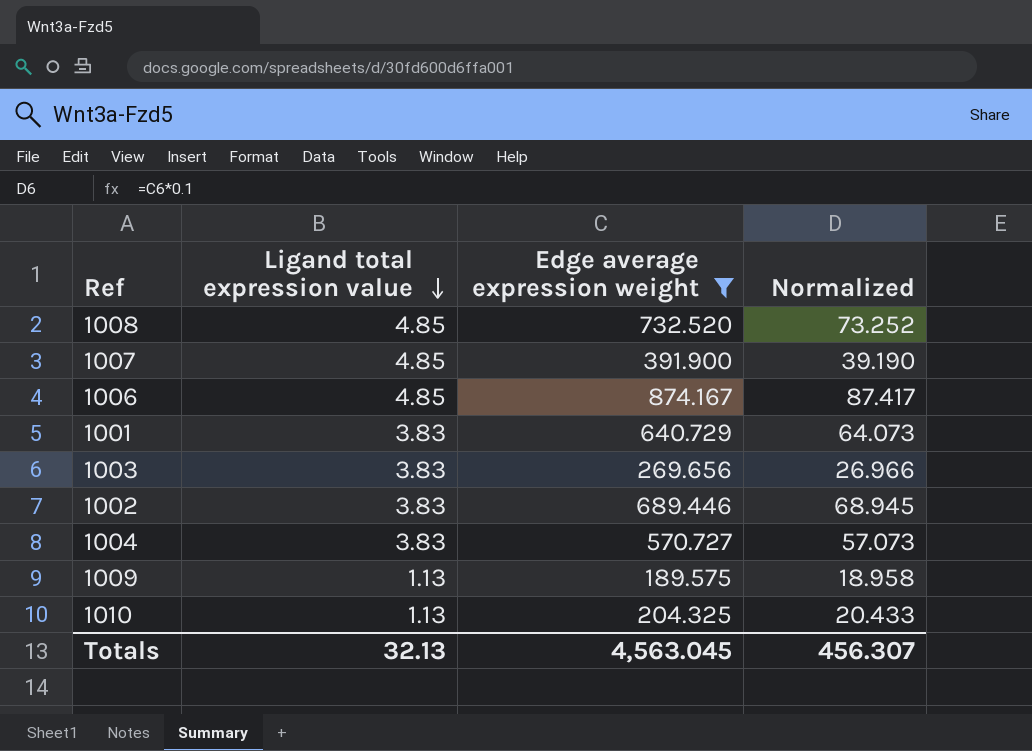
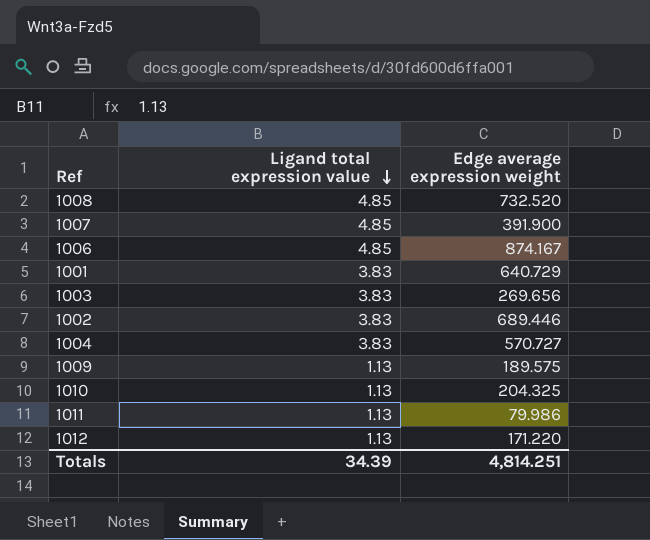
filter: Edge average expression weight >= 189.575 -> none
column Normalized | formula: [Edge average expression weight] * 0.1 -> none
Totals | Ligand total expression value: 32.13 -> 34.39
Totals | Edge average expression weight: 4,563.045 -> 4,814.251

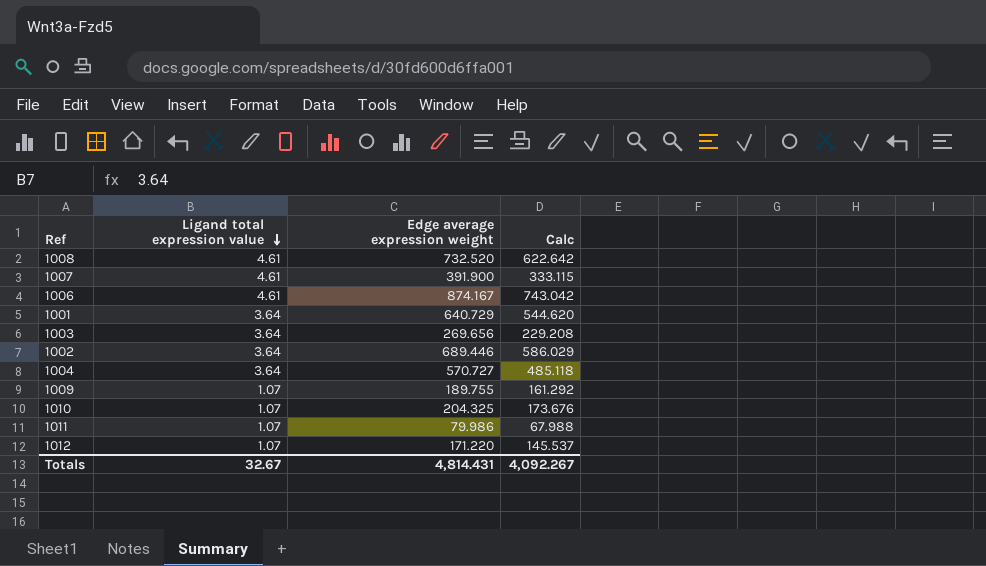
column Calc | formula: none -> [Edge average expression weight] * 0.85
1008 | Ligand total expression value: 4.85 -> 4.61
1007 | Ligand total expression value: 4.85 -> 4.61
1006 | Ligand total expression value: 4.85 -> 4.61
1001 | Ligand total expression value: 3.83 -> 3.64
1003 | Ligand total expression value: 3.83 -> 3.64
1002 | Ligand total expression value: 3.83 -> 3.64
1004 | Ligand total expression value: 3.83 -> 3.64
1009 | Ligand total expression value: 1.13 -> 1.07
1009 | Edge average expression weight: 189.575 -> 189.755
1010 | Ligand total expression value: 1.13 -> 1.07
1011 | Ligand total expression value: 1.13 -> 1.07
1012 | Ligand total expression value: 1.13 -> 1.07
Totals | Ligand total expression value: 34.39 -> 32.67
Totals | Edge average expression weight: 4,814.251 -> 4,814.431

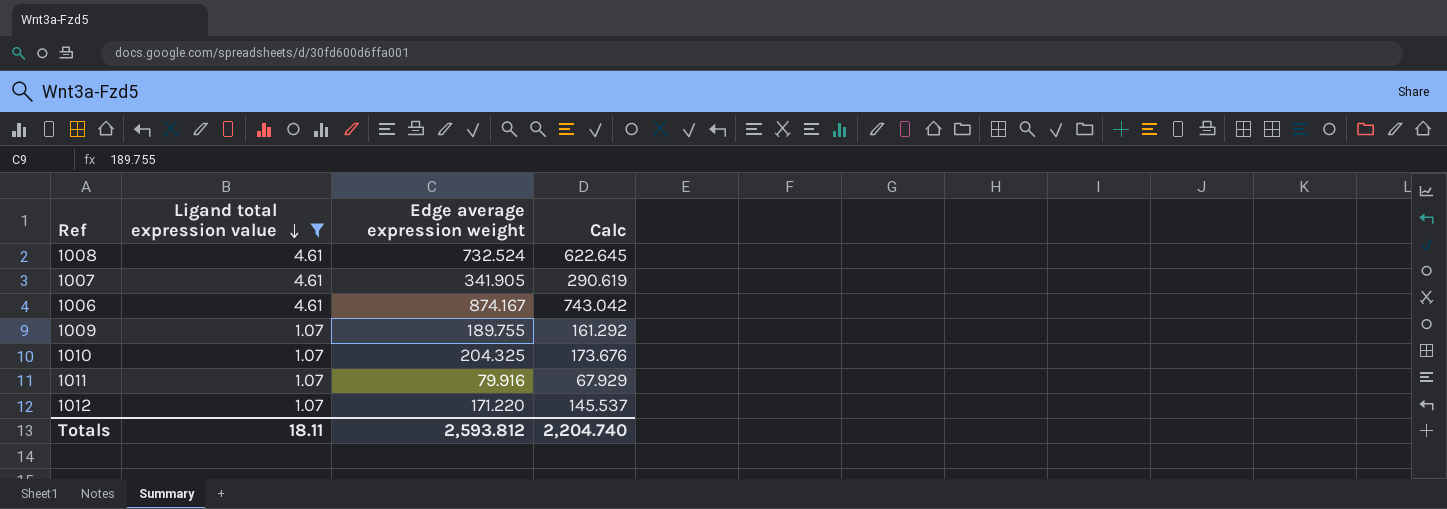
filter: none -> Ligand total expression value != 3.64
1008 | Edge average expression weight: 732.520 -> 732.524
1008 | Calc: 622.642 -> 622.645
1007 | Edge average expression weight: 391.900 -> 341.905
1007 | Calc: 333.115 -> 290.619
1011 | Edge average expression weight: 79.986 -> 79.916
1011 | Calc: 67.988 -> 67.929
Totals | Ligand total expression value: 32.67 -> 18.11
Totals | Edge average expression weight: 4,814.431 -> 2,593.812
Totals | Calc: 4,092.267 -> 2,204.740

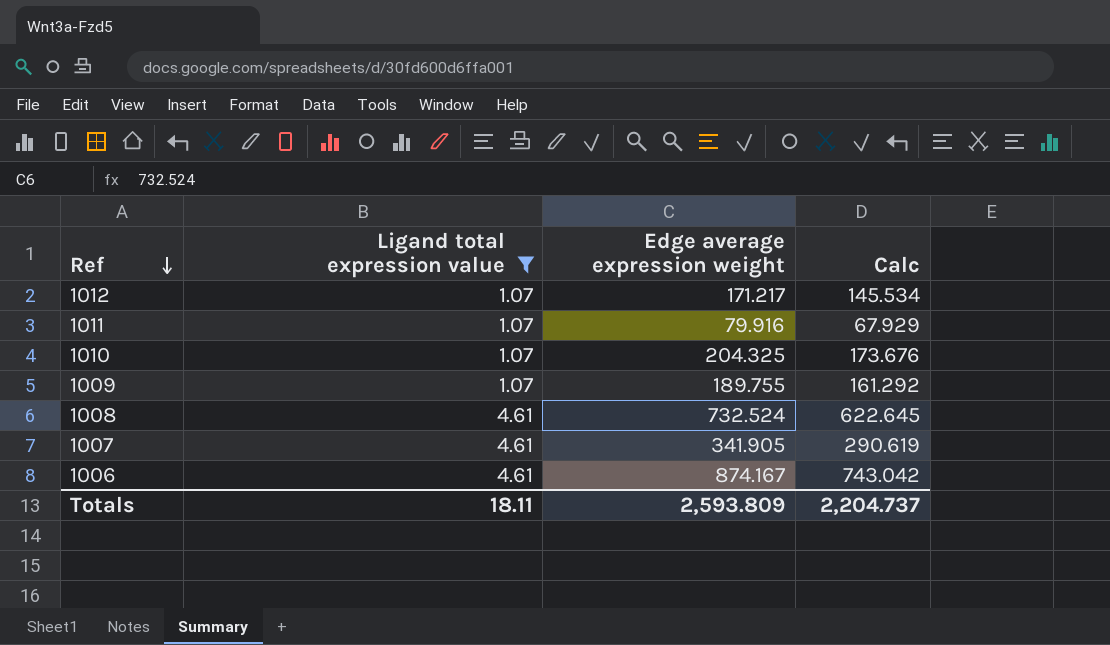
row order: Ligand total expression value descending -> Ref descending
1012 | Edge average expression weight: 171.220 -> 171.217
1012 | Calc: 145.537 -> 145.534
Totals | Edge average expression weight: 2,593.812 -> 2,593.809
Totals | Calc: 2,204.740 -> 2,204.737

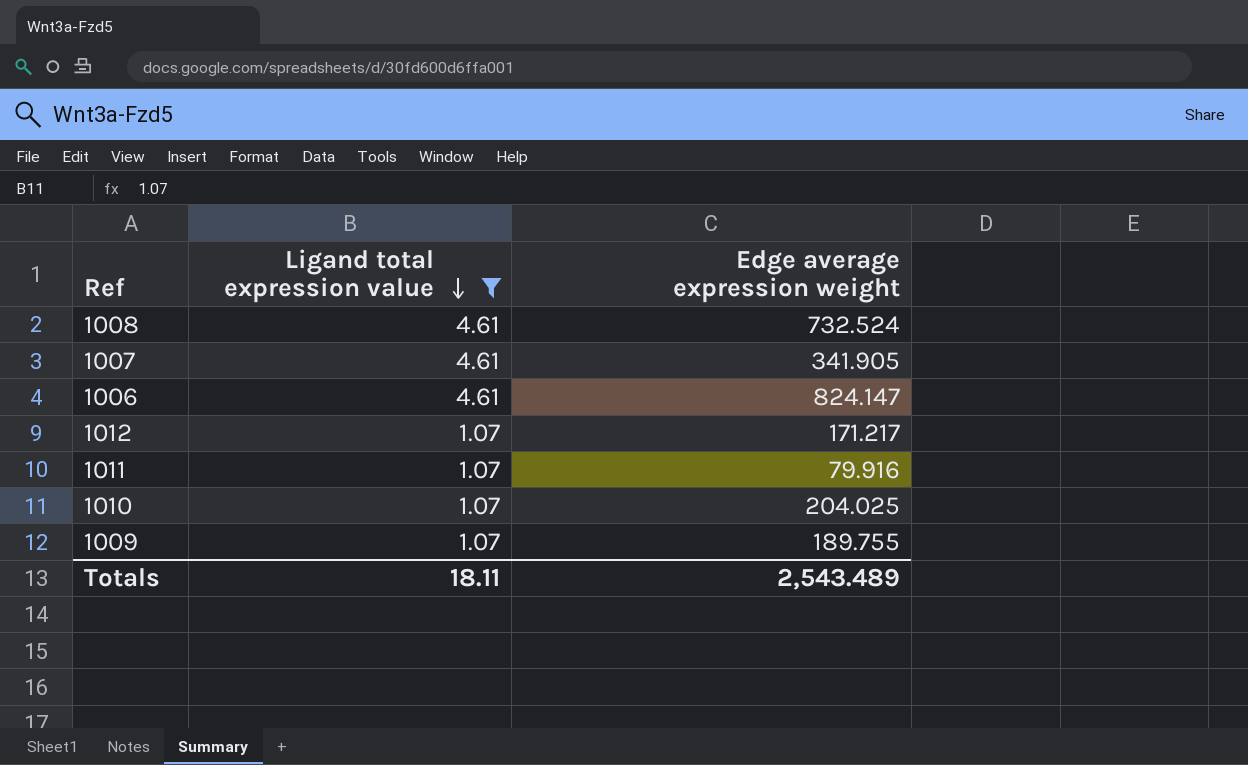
row order: Ref descending -> Ligand total expression value descending
column Calc | formula: [Edge average expression weight] * 0.85 -> none
1006 | Edge average expression weight: 874.167 -> 824.147
1010 | Edge average expression weight: 204.325 -> 204.025
Totals | Edge average expression weight: 2,593.809 -> 2,543.489

